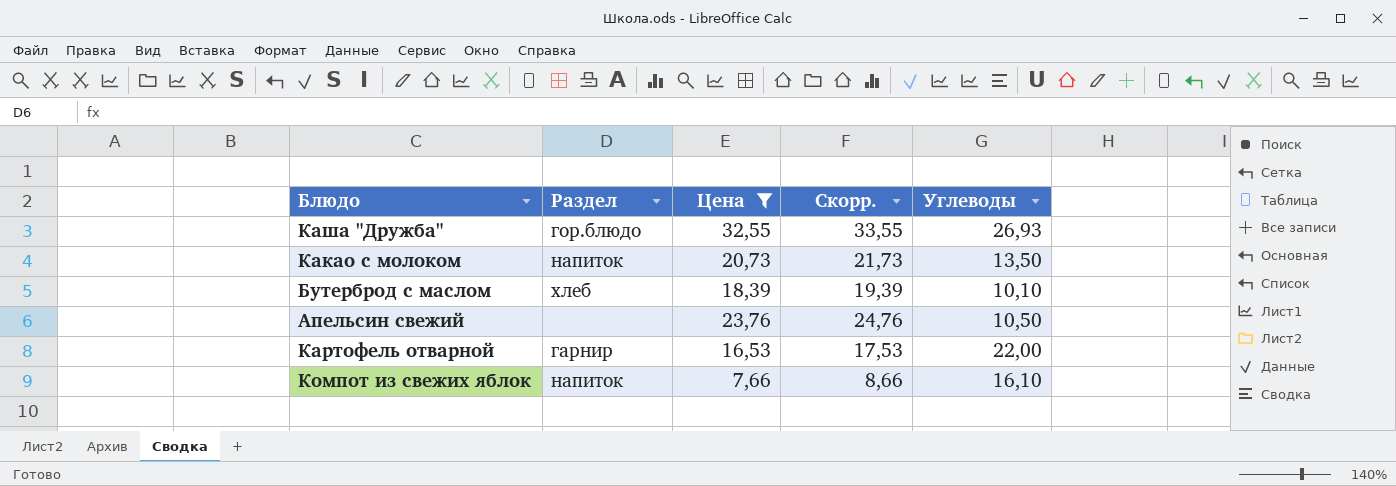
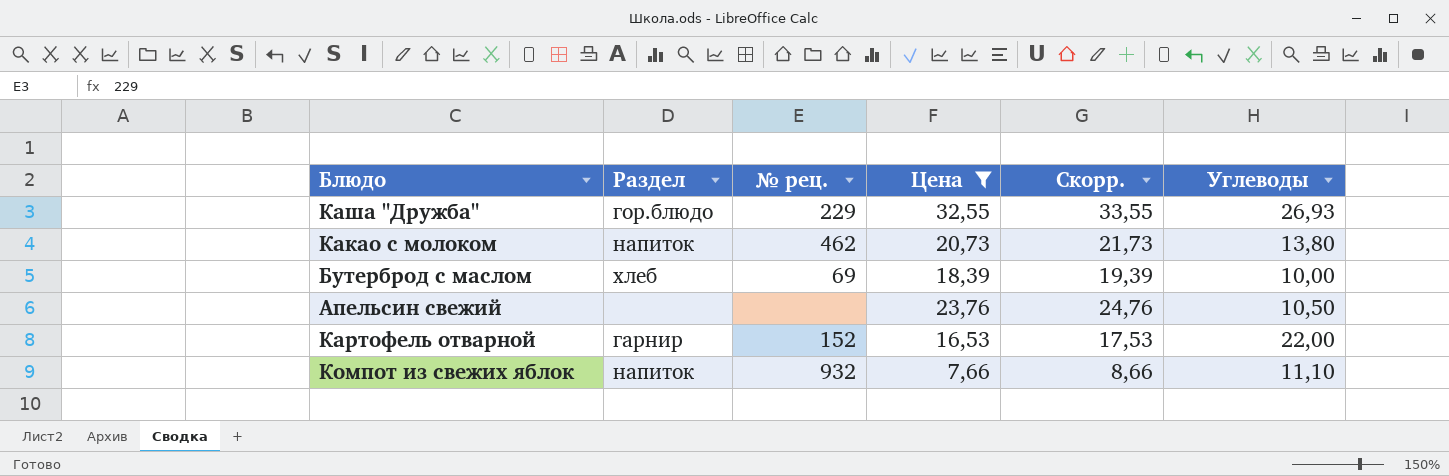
column № рец. | position: none -> 3
Какао с молоком | Углеводы: 13,50 -> 13,80
Бутерброд с маслом | Углеводы: 10,10 -> 10,00
Компот из свежих яблок | Углеводы: 16,10 -> 11,10

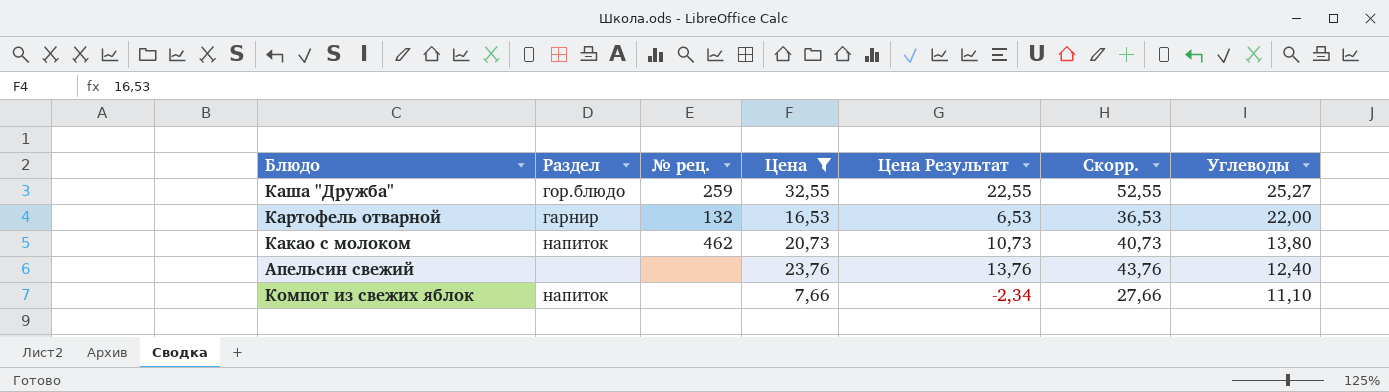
row order: none -> Углеводы descending
column Цена Результат | formula: none -> [Цена] - 10
column Скорр. | formula: [Цена] + 1 -> [Цена] + 20
row Бутерброд с маслом: хлеб | 69 | 18,39 | 19,39 | 10,00 -> none
Каша "Дружба" | № рец.: 229 -> 259
Каша "Дружба" | Углеводы: 26,93 -> 25,27
Картофель отварной | № рец.: 152 -> 132
Апельсин свежий | Углеводы: 10,50 -> 12,40
Компот из свежих яблок | № рец.: 932 -> none

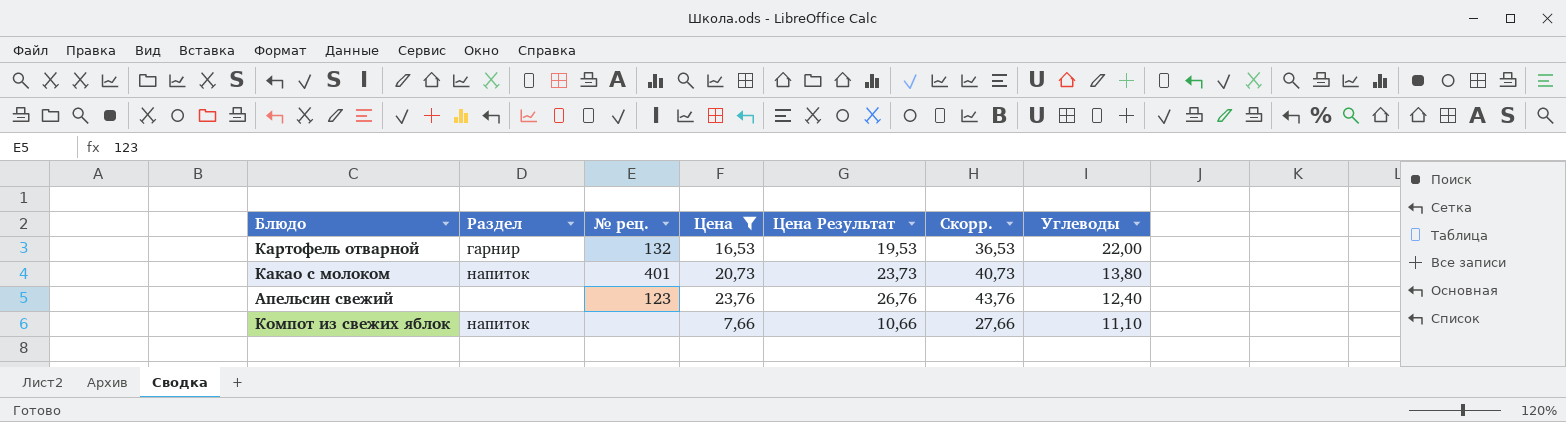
column Цена Результат | formula: [Цена] - 10 -> [Цена] + 3
row Каша "Дружба": гор.блюдо | 259 | 32,55 | 22,55 | 52,55 | 25,27 -> none
Какао с молоком | № рец.: 462 -> 401
Апельсин свежий | № рец.: none -> 123

